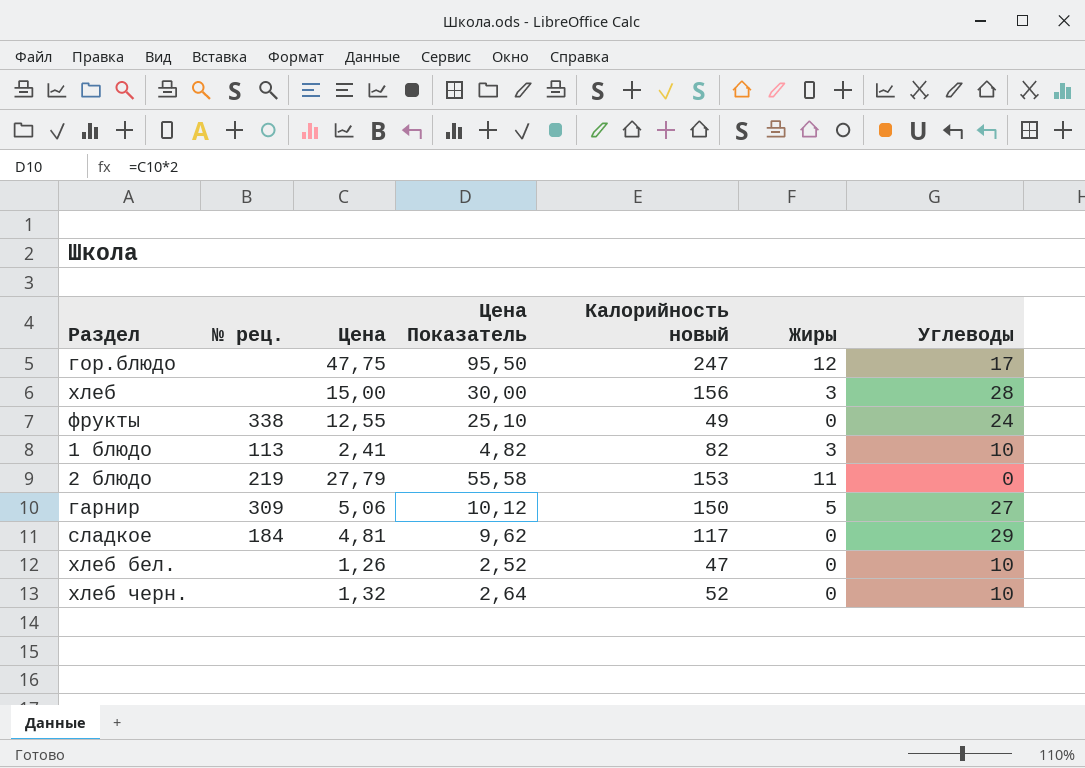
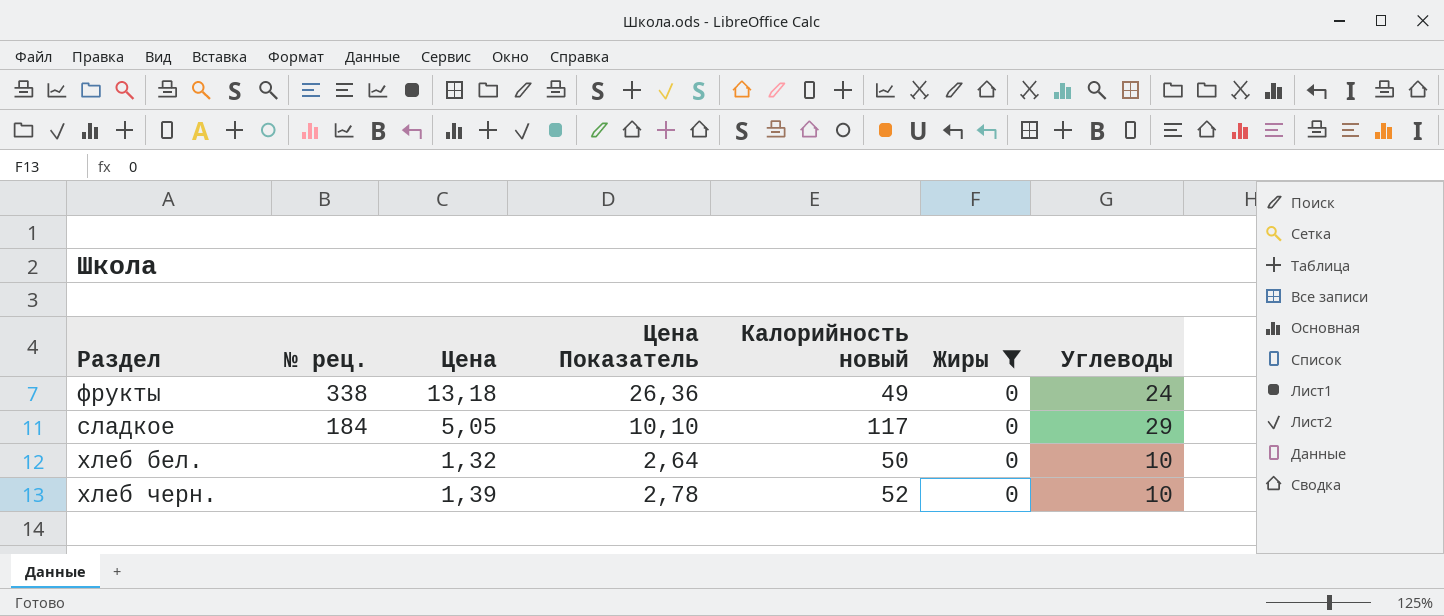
filter: none -> Жиры = 0
фрукты | Цена: 12,55 -> 13,18
фрукты | Цена Показатель: 25,10 -> 26,36
сладкое | Цена: 4,81 -> 5,05
сладкое | Цена Показатель: 9,62 -> 10,10
хлеб бел. | Цена: 1,26 -> 1,32
хлеб бел. | Цена Показатель: 2,52 -> 2,64
хлеб бел. | Калорийность новый: 47 -> 50
хлеб черн. | Цена: 1,32 -> 1,39
хлеб черн. | Цена Показатель: 2,64 -> 2,78

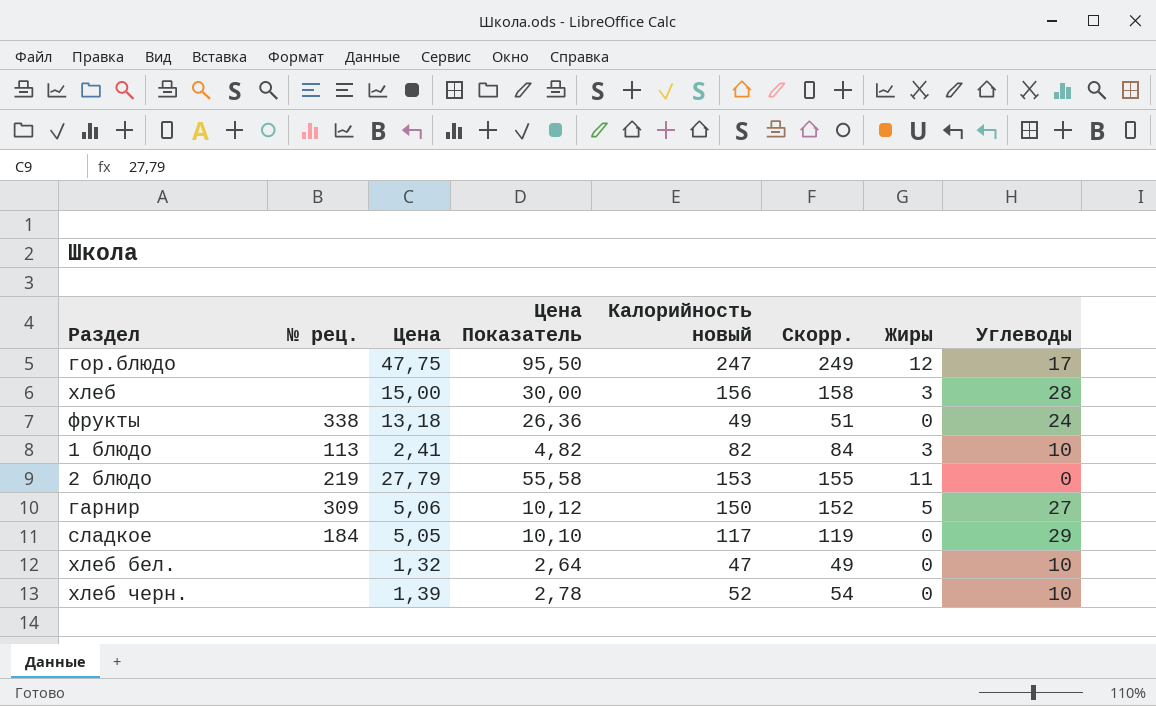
filter: Жиры = 0 -> none
column Скорр. | formula: none -> [Калорийность новый] + 2
хлеб бел. | Калорийность новый: 50 -> 47

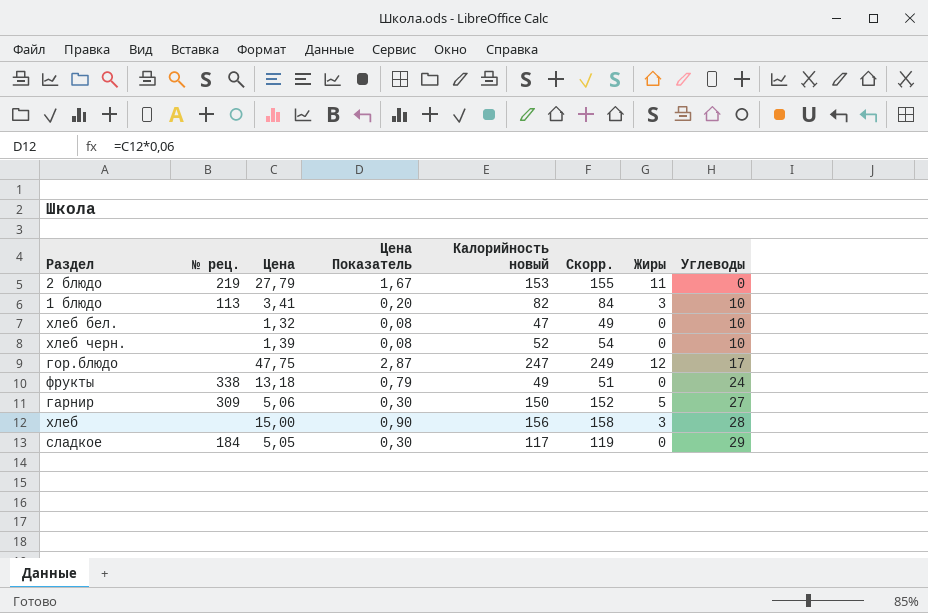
row order: none -> Углеводы ascending
column Цена Показатель | formula: [Цена] * 2 -> [Цена] * 0,06
1 блюдо | Цена: 2,41 -> 3,41

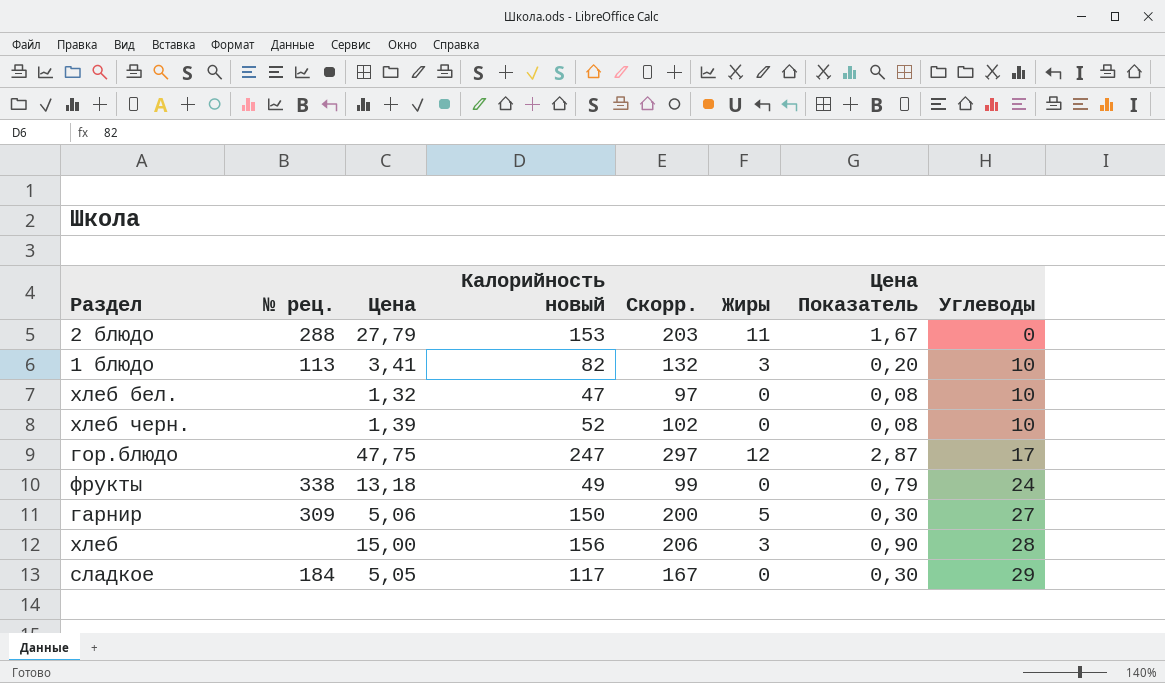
column Скорр. | formula: [Калорийность новый] + 2 -> [Калорийность новый] + 50
column Цена Показатель | position: 4 -> 7
2 блюдо | № рец.: 219 -> 288

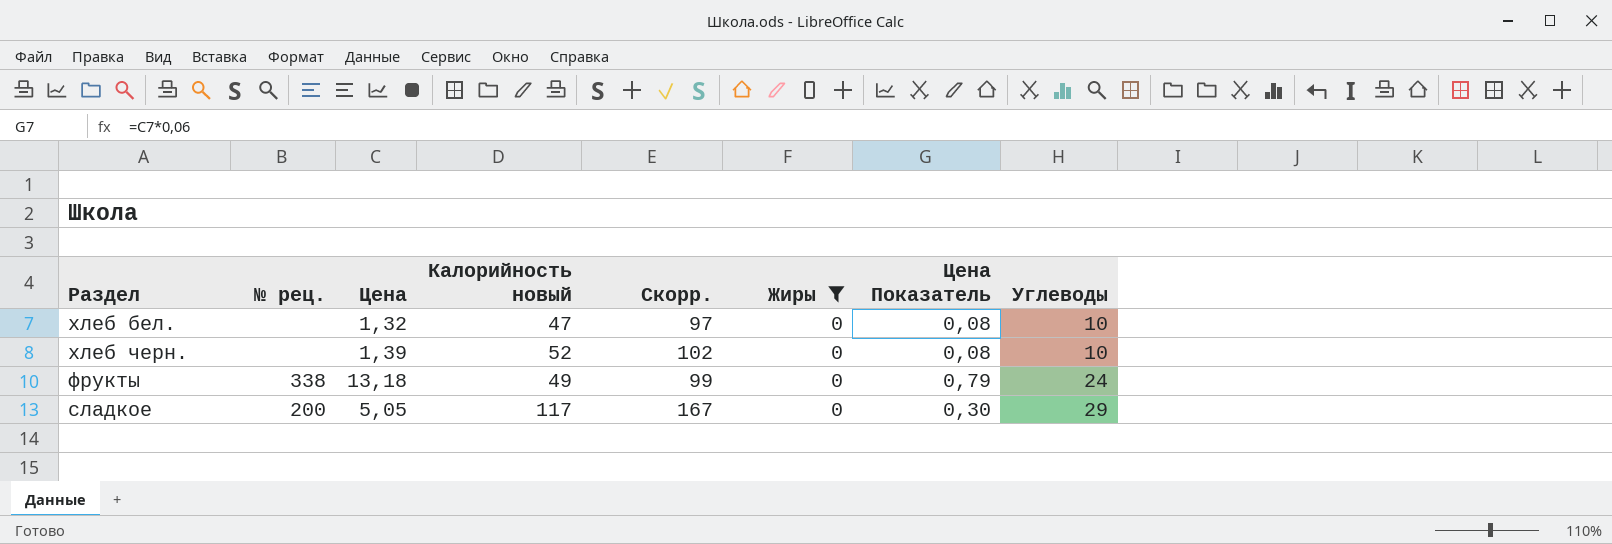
filter: none -> Жиры = 0
сладкое | № рец.: 184 -> 200

